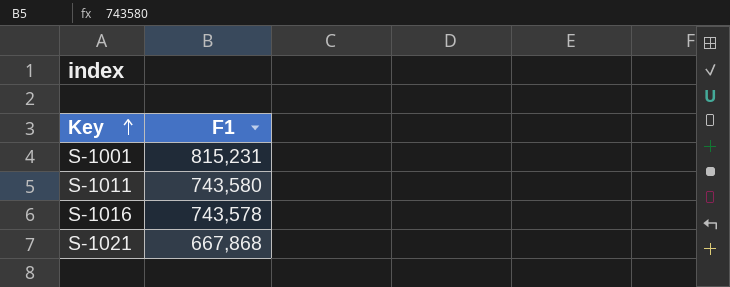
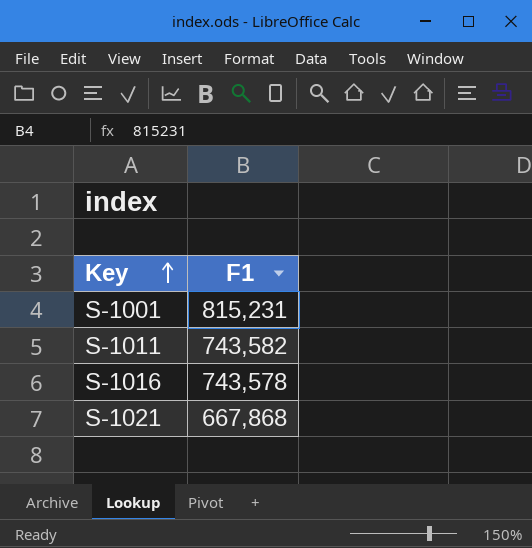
S-1011 | F1: 743,580 -> 743,582

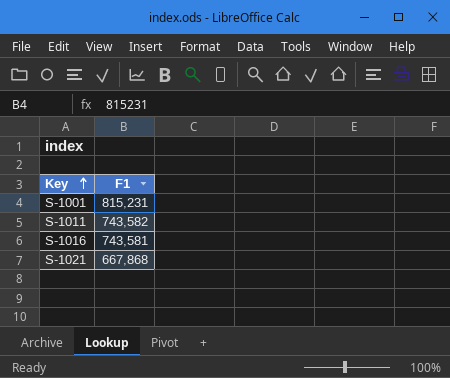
S-1016 | F1: 743,578 -> 743,581

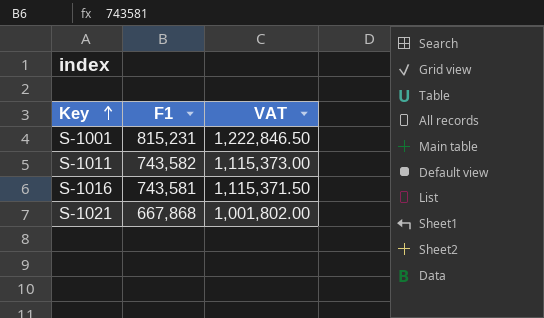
column VAT | formula: none -> [F1] * 1.5

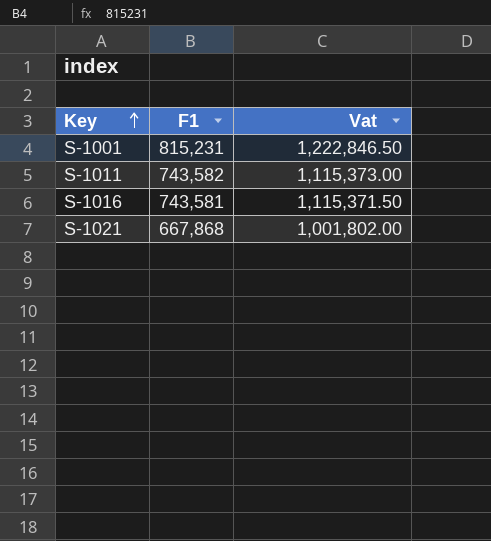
column name: VAT -> Vat

